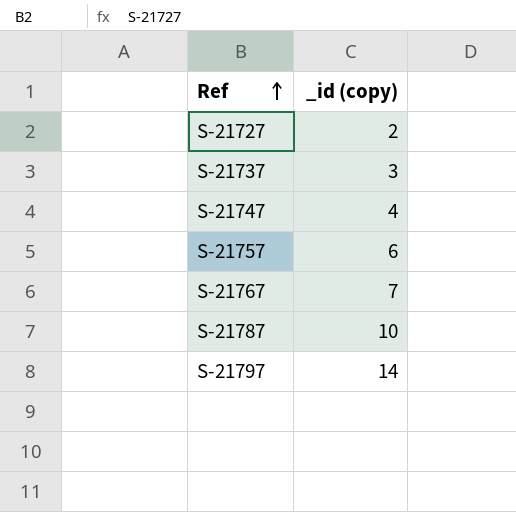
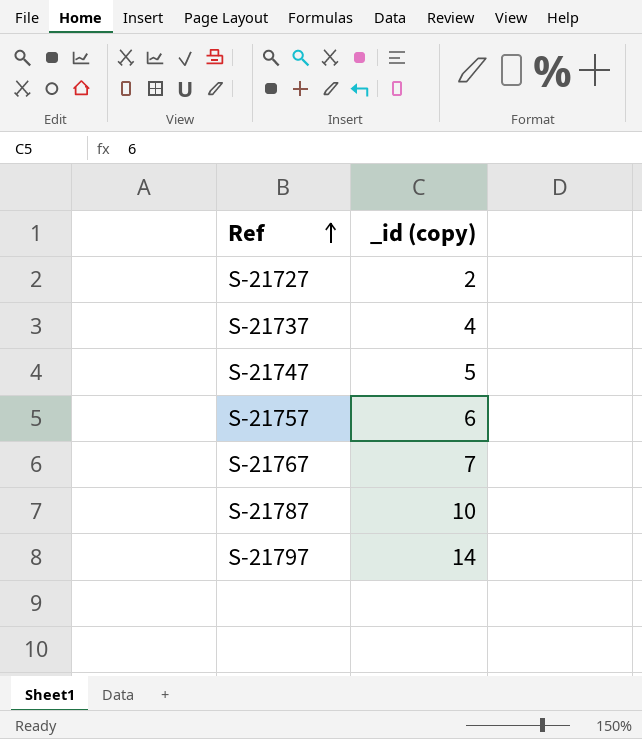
S-21737 | _id (copy): 3 -> 4
S-21747 | _id (copy): 4 -> 5

